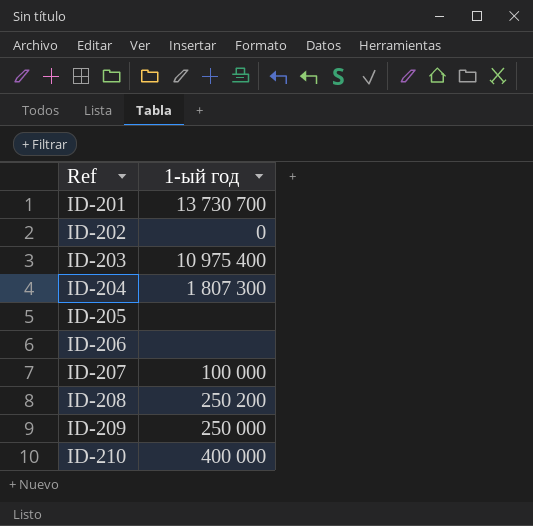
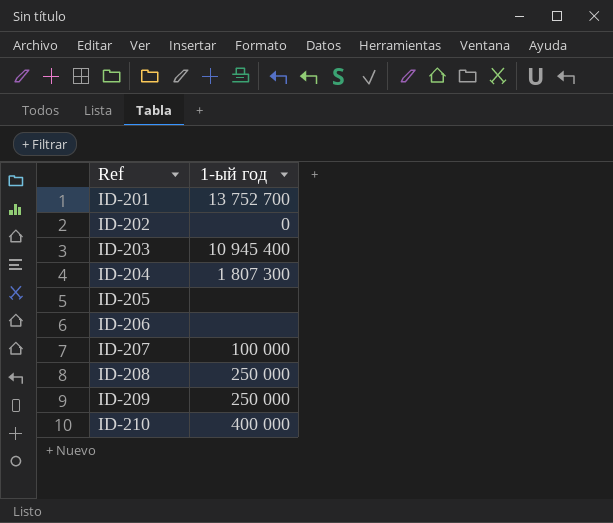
ID-201 | 1-ый год: 13 730 700 -> 13 752 700
ID-203 | 1-ый год: 10 975 400 -> 10 945 400
ID-208 | 1-ый год: 250 200 -> 250 000

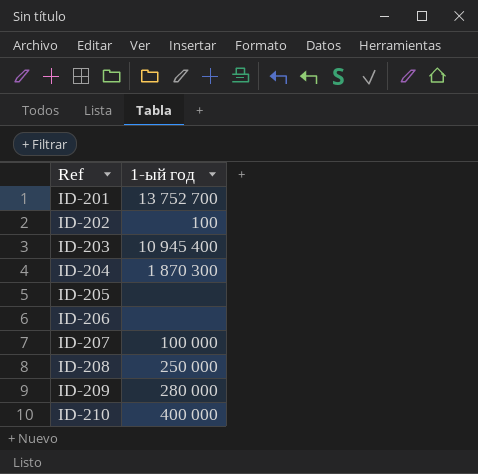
ID-202 | 1-ый год: 0 -> 100
ID-204 | 1-ый год: 1 807 300 -> 1 870 300
ID-209 | 1-ый год: 250 000 -> 280 000

